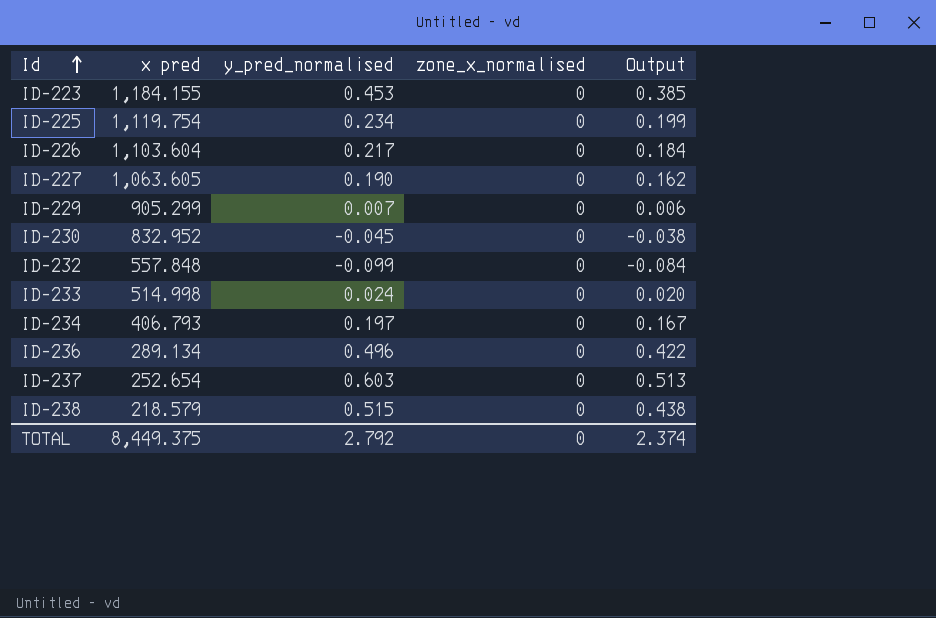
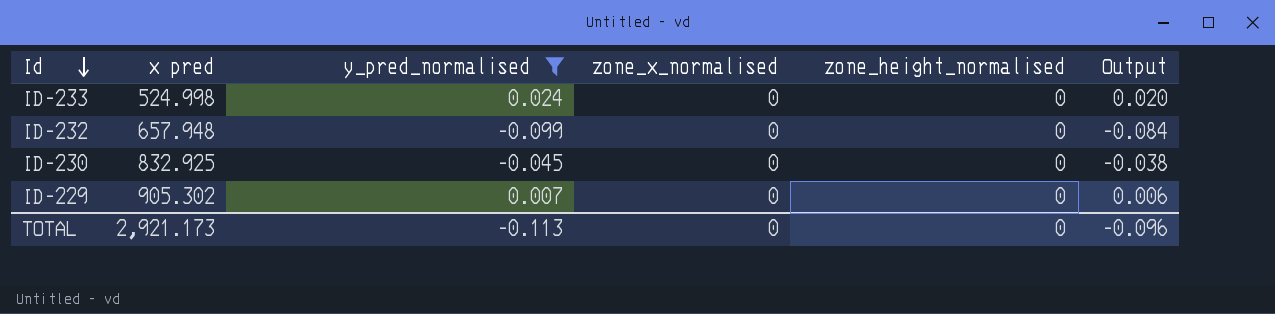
filter: none -> y_pred_normalised <= 0.024
row order: Id ascending -> Id descending
column zone_height_normalised | position: none -> 5
ID-233 | x pred: 514.998 -> 524.998
ID-232 | x pred: 557.848 -> 657.948
ID-230 | x pred: 832.952 -> 832.925
ID-229 | x pred: 905.299 -> 905.302
TOTAL | x pred: 8,449.375 -> 2,921.173
TOTAL | y_pred_normalised: 2.792 -> -0.113
TOTAL | Output: 2.374 -> -0.096

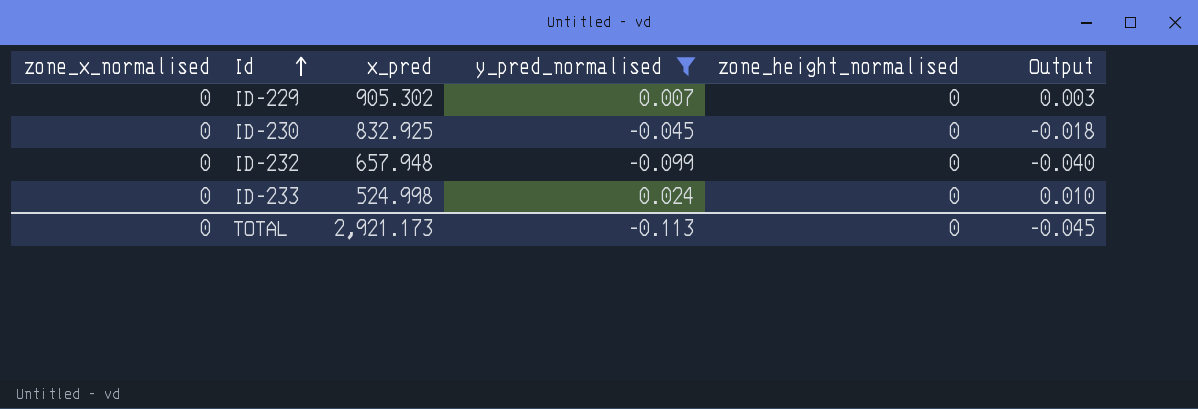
row order: Id descending -> Id ascending
column zone_x_normalised | position: 4 -> 1
column name: x pred -> x_pred
column Output | formula: [y_pred_normalised] * 0.85 -> [y_pred_normalised] * 0.4
TOTAL | Output: -0.096 -> -0.045

